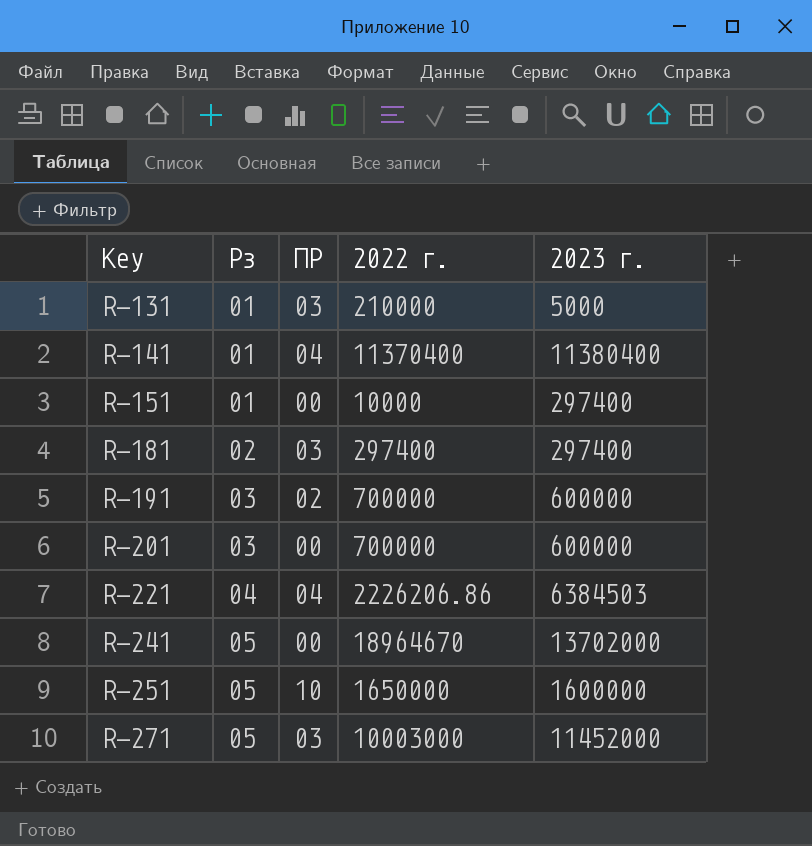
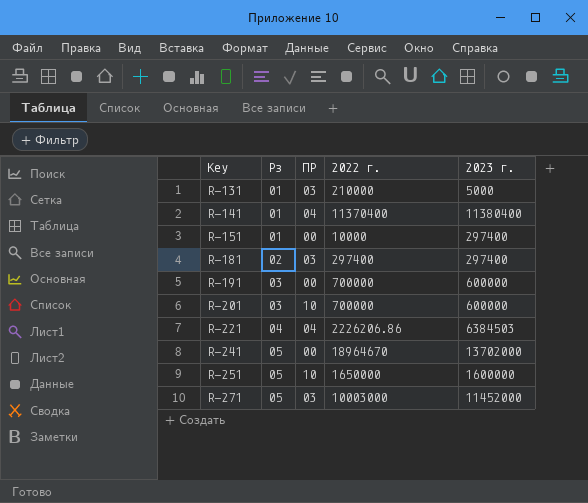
R-191 | ПР: 02 -> 00
R-201 | ПР: 00 -> 10

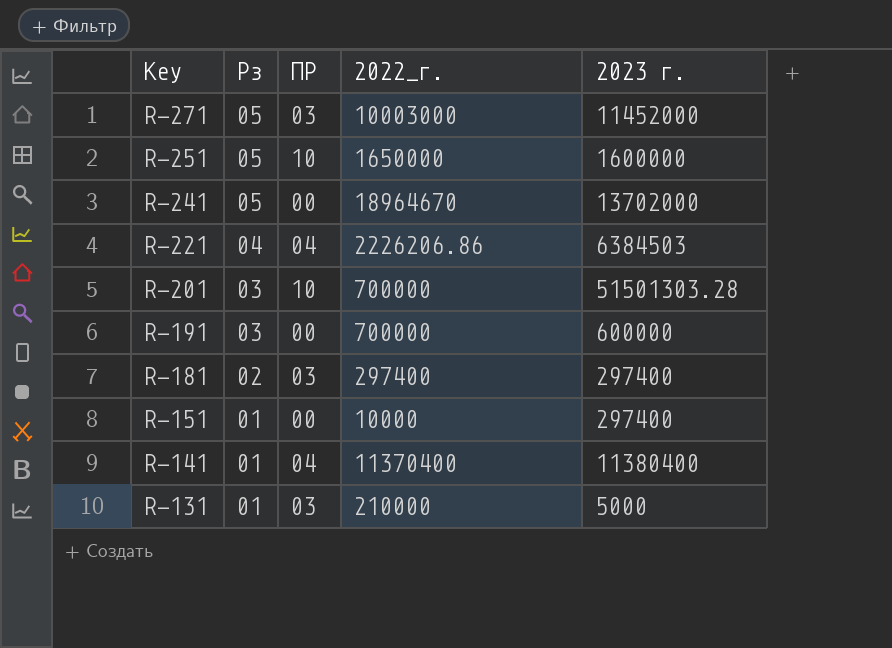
row order: Key ascending -> Key descending
column name: 2022 г. -> 2022_г.
R-201 | 2023 г.: 600000 -> 51501303.28

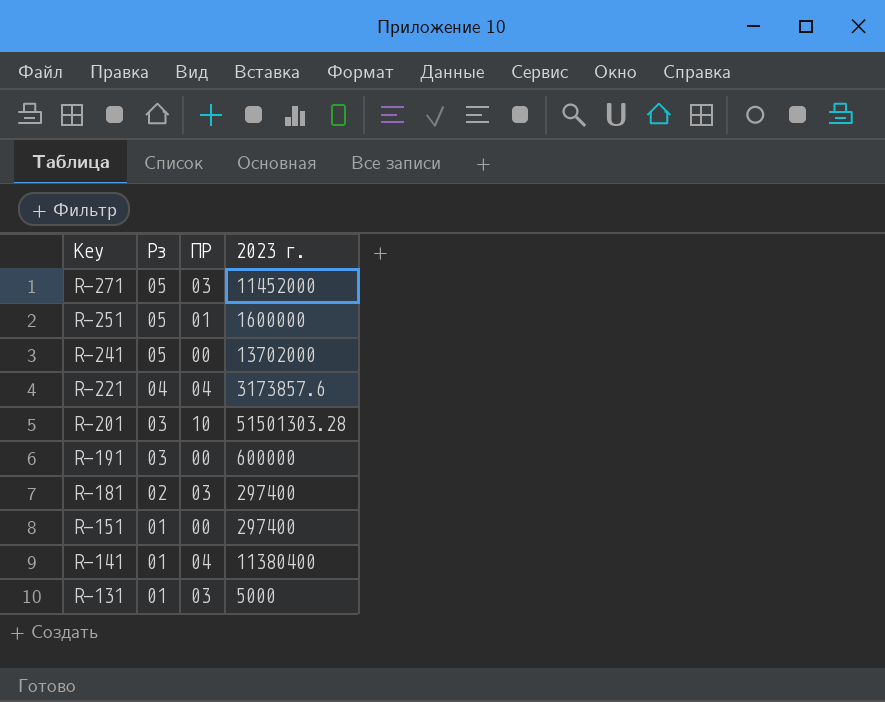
column 2022_г. | position: 4 -> none
R-251 | ПР: 10 -> 01
R-221 | 2023 г.: 6384503 -> 3173857.6

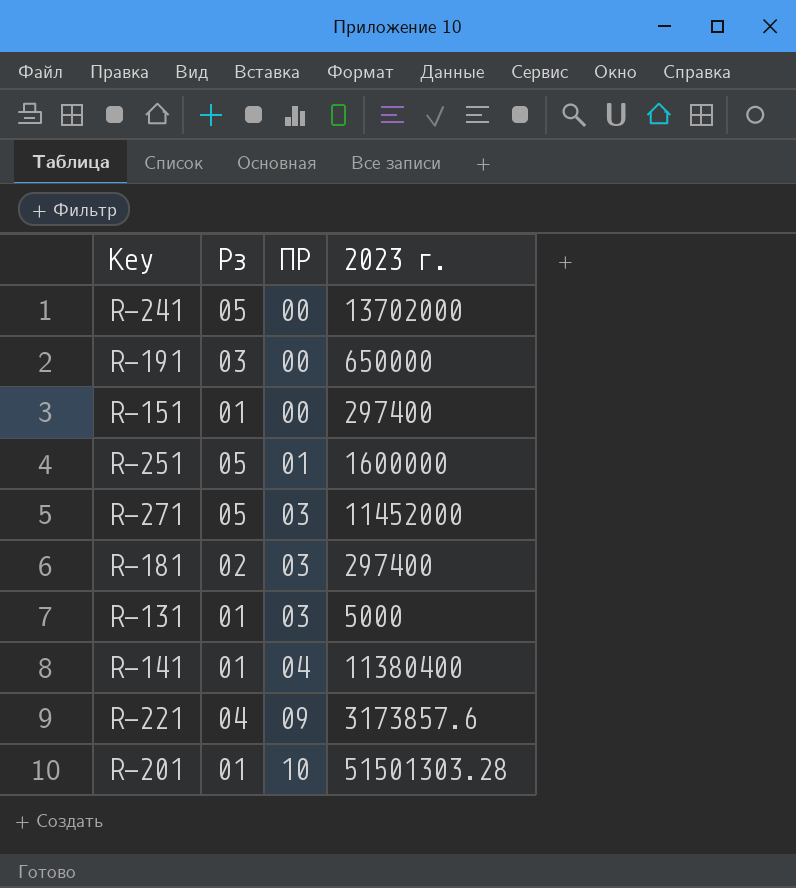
row order: Key descending -> ПР ascending
R-191 | 2023 г.: 600000 -> 650000
R-221 | ПР: 04 -> 09
R-201 | Рз: 03 -> 01

